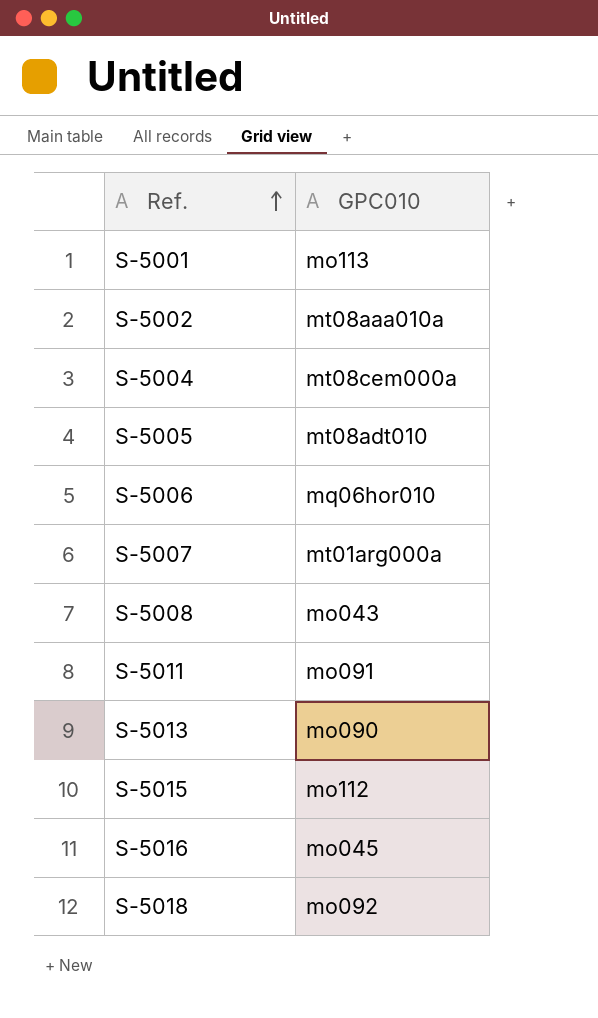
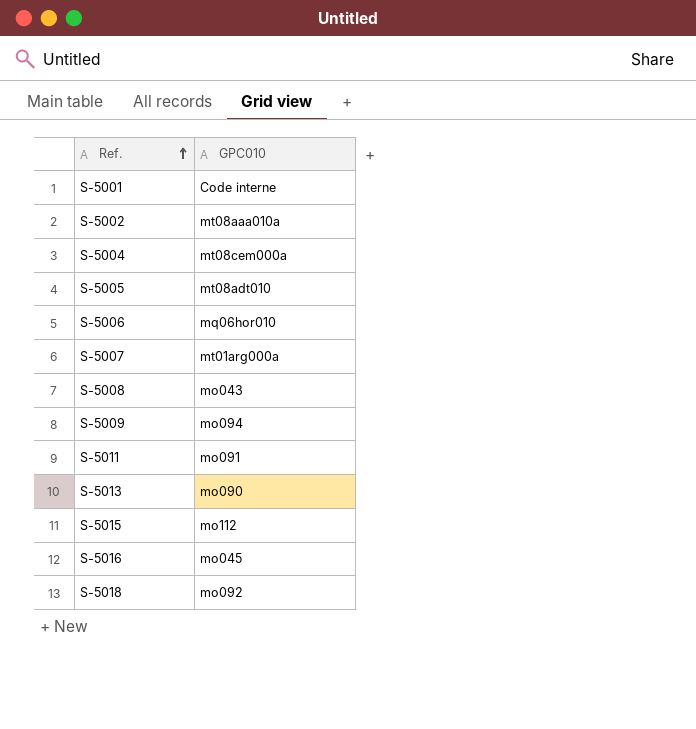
S-5001 | GPC010: mo113 -> Code interne
row S-5009: none -> mo094

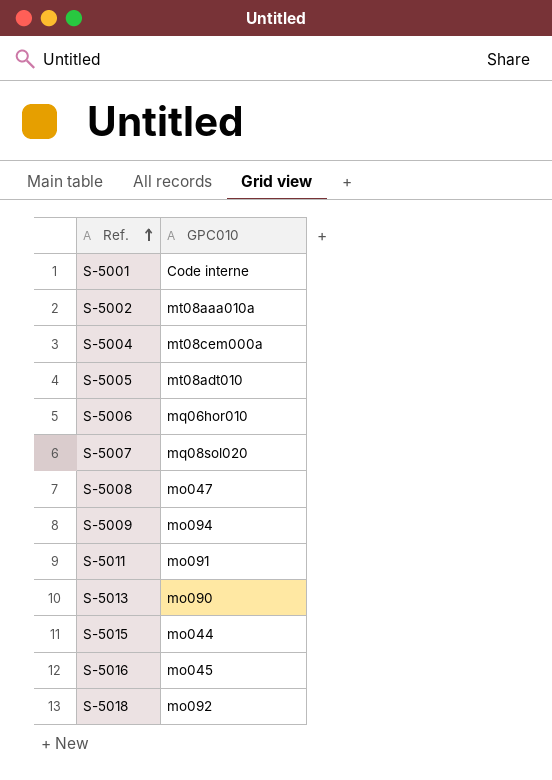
S-5007 | GPC010: mt01arg000a -> mq08sol020
S-5008 | GPC010: mo043 -> mo047
S-5015 | GPC010: mo112 -> mo044

